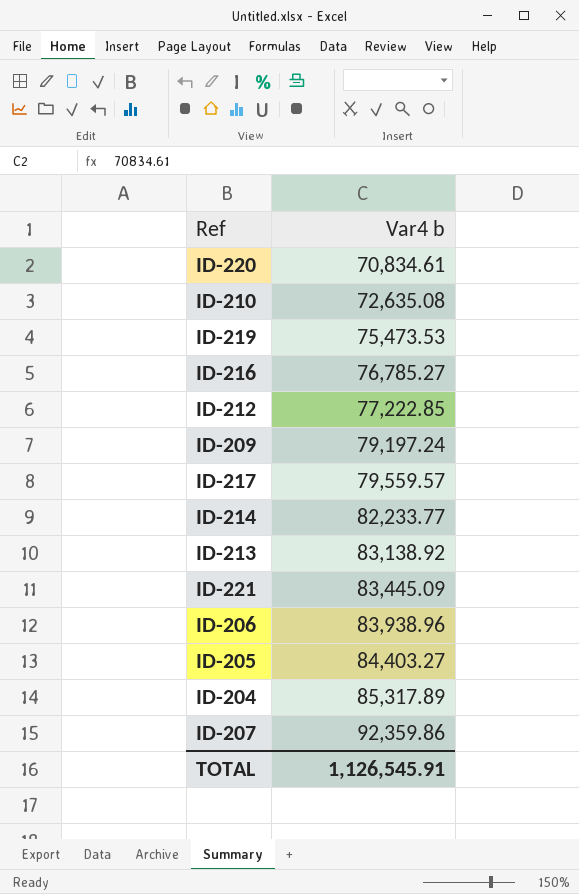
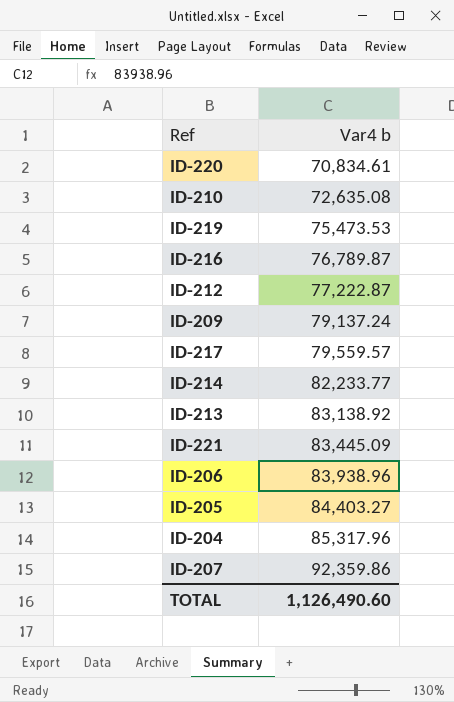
ID-216 | Var4 b: 76,785.27 -> 76,789.87
ID-212 | Var4 b: 77,222.85 -> 77,222.87
ID-209 | Var4 b: 79,197.24 -> 79,137.24
ID-204 | Var4 b: 85,317.89 -> 85,317.96
TOTAL | Var4 b: 1,126,545.91 -> 1,126,490.60

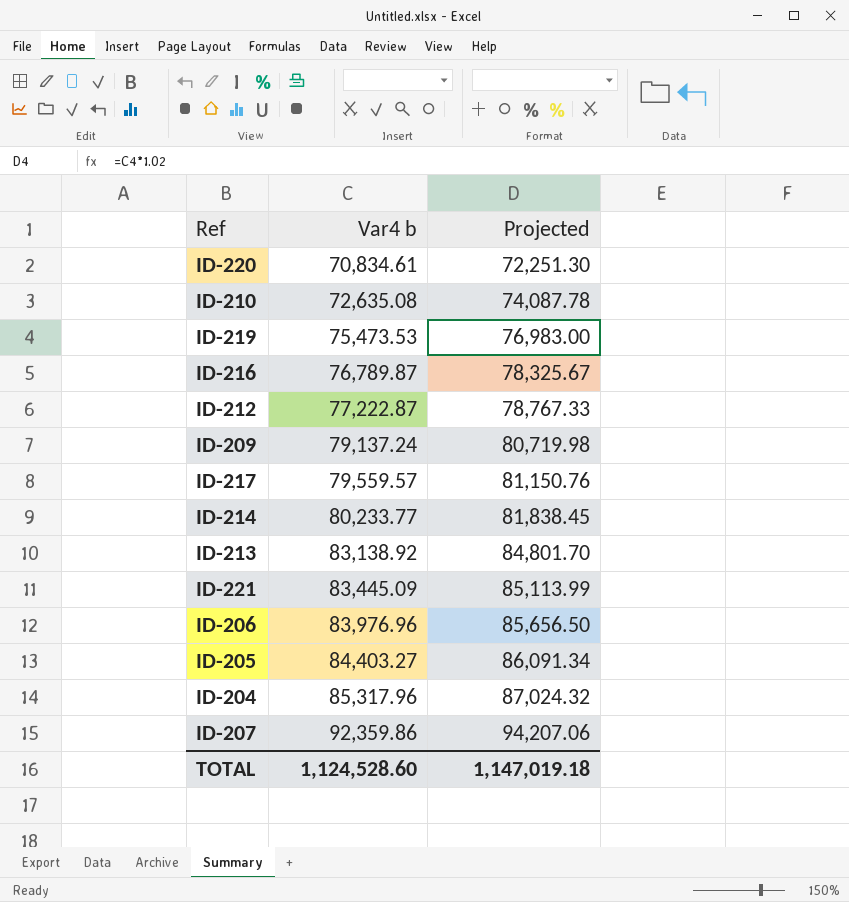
column Projected | formula: none -> [Var4 b] * 1.02
ID-214 | Var4 b: 82,233.77 -> 80,233.77
ID-206 | Var4 b: 83,938.96 -> 83,976.96
TOTAL | Var4 b: 1,126,490.60 -> 1,124,528.60

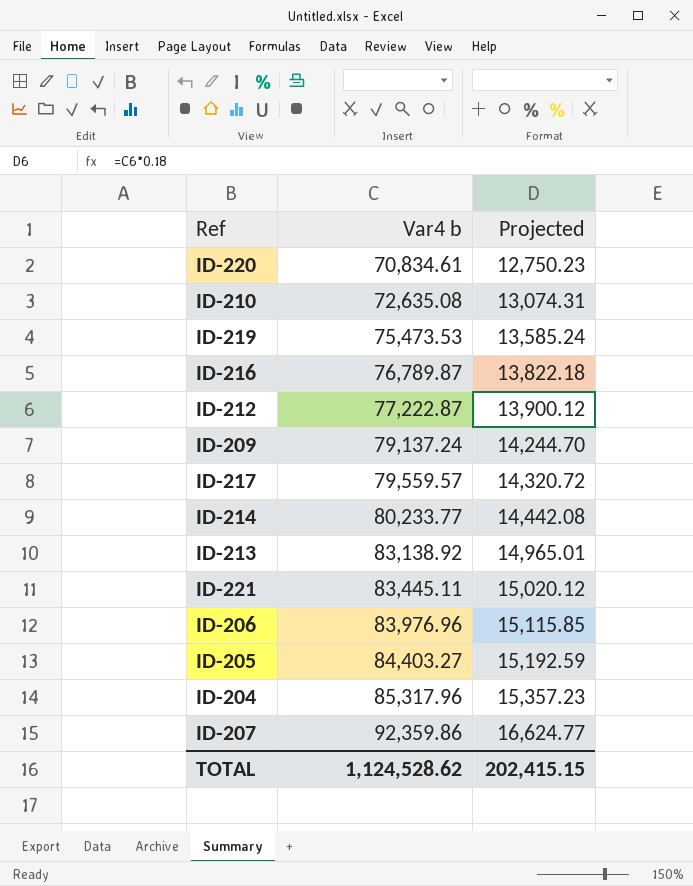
column Projected | formula: [Var4 b] * 1.02 -> [Var4 b] * 0.18
ID-221 | Var4 b: 83,445.09 -> 83,445.11
TOTAL | Var4 b: 1,124,528.60 -> 1,124,528.62
TOTAL | Projected: 1,147,019.18 -> 202,415.15

